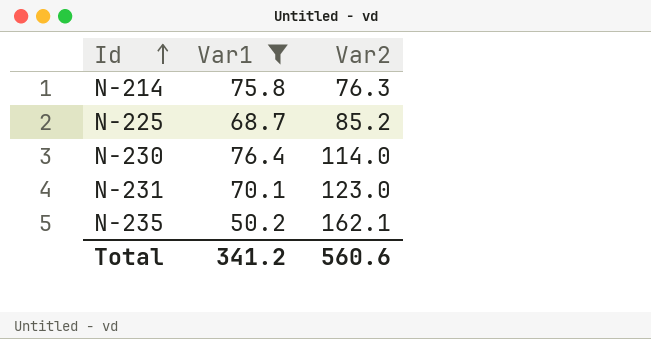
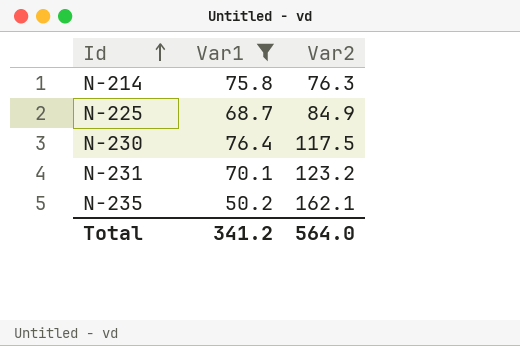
N-225 | Var2: 85.2 -> 84.9
N-230 | Var2: 114.0 -> 117.5
N-231 | Var2: 123.0 -> 123.2
Total | Var2: 560.6 -> 564.0

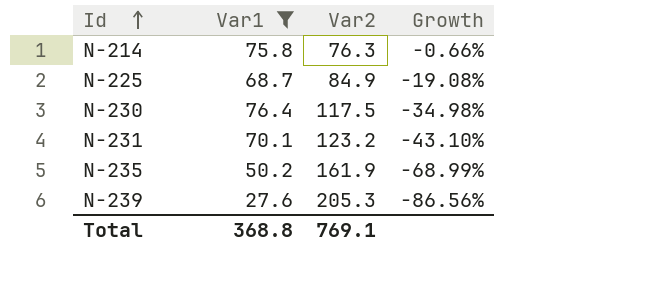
column Growth | formula: none -> ([Var1] - [Var2]) / [Var2]
N-235 | Var2: 162.1 -> 161.9
row N-239: none -> 27.6 | 205.3 | -86.56%
Total | Var1: 341.2 -> 368.8
Total | Var2: 564.0 -> 769.1

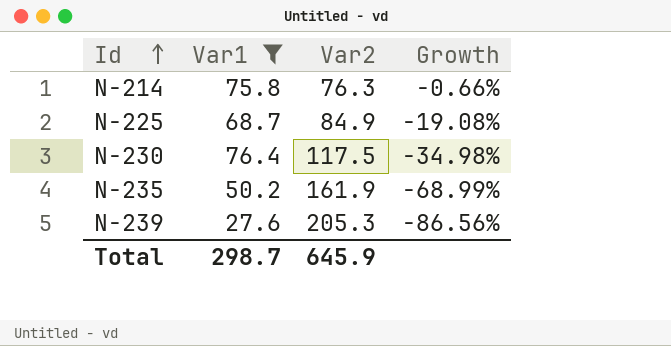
row N-231: 70.1 | 123.2 | -43.10% -> none
Total | Var1: 368.8 -> 298.7
Total | Var2: 769.1 -> 645.9

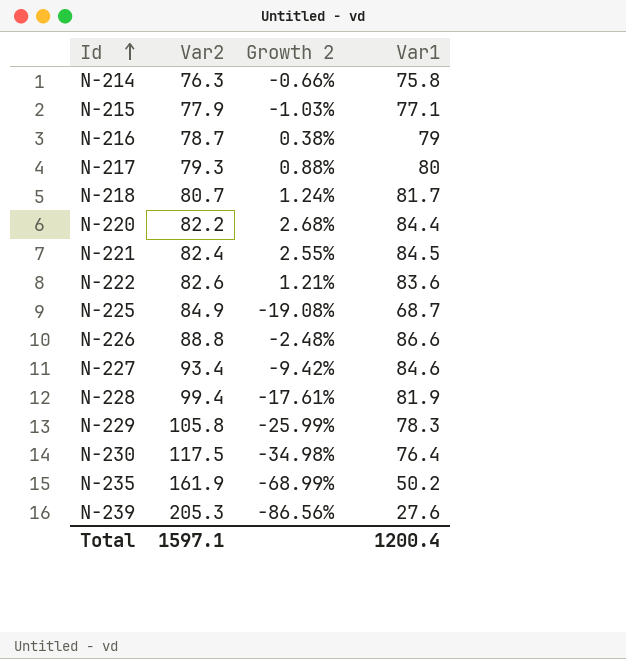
filter: Var1 <= 76.4 -> none
column name: Growth -> Growth 2
column Var1 | position: 2 -> 4
Total | Var2: 645.9 -> 1597.1
Total | Var1: 298.7 -> 1200.4

